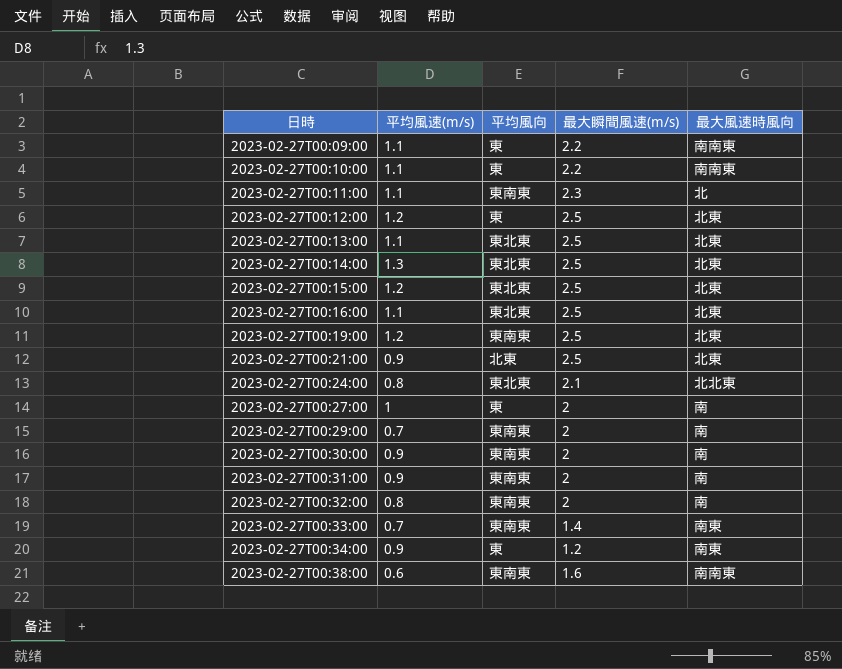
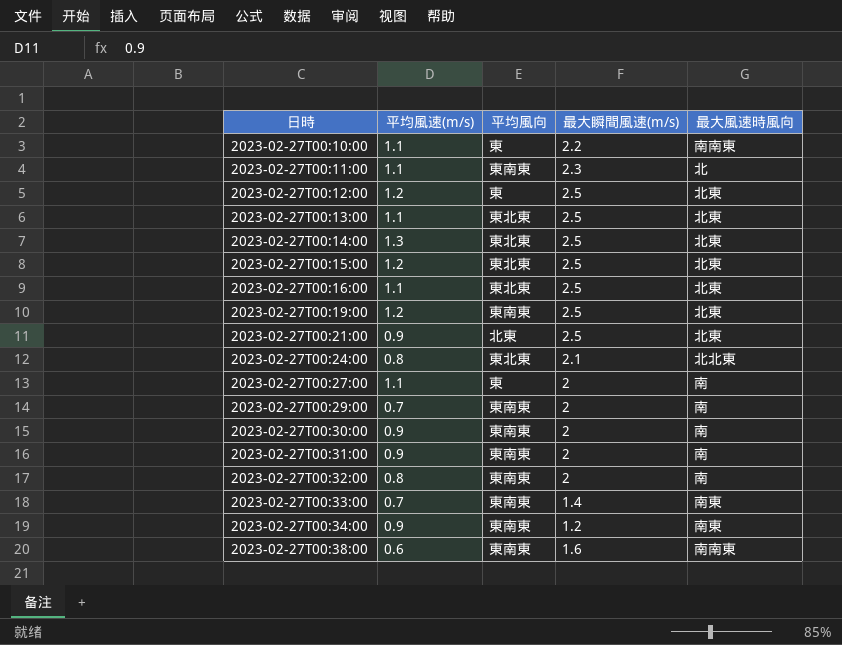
row 2023-02-27T00:09:00: 1.1 | 東 | 2.2 | 南南東 -> none
2023-02-27T00:27:00 | 平均風速(m/s): 1 -> 1.1
2023-02-27T00:34:00 | 平均風向: 東 -> 東南東

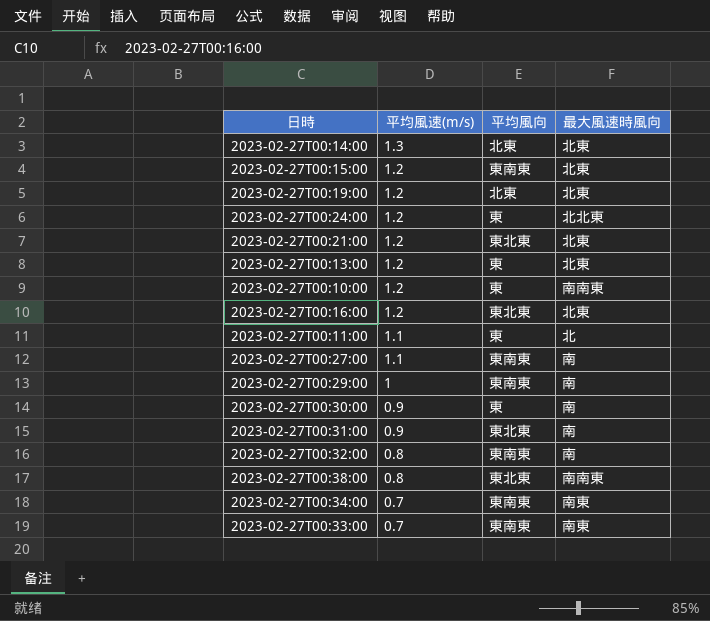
row order: 日時 ascending -> 平均風速(m/s) descending
column 最大瞬間風速(m/s) | position: 4 -> none
row 2023-02-27T00:12:00: 1.2 | 東 | 2.5 | 北東 -> none
2023-02-27T00:14:00 | 平均風向: 東北東 -> 北東
2023-02-27T00:15:00 | 平均風向: 東北東 -> 東南東
2023-02-27T00:19:00 | 平均風向: 東南東 -> 北東
2023-02-27T00:24:00 | 平均風速(m/s): 0.8 -> 1.2
2023-02-27T00:24:00 | 平均風向: 東北東 -> 東
2023-02-27T00:21:00 | 平均風速(m/s): 0.9 -> 1.2
2023-02-27T00:21:00 | 平均風向: 北東 -> 東北東
2023-02-27T00:13:00 | 平均風速(m/s): 1.1 -> 1.2
2023-02-27T00:13:00 | 平均風向: 東北東 -> 東
2023-02-27T00:10:00 | 平均風速(m/s): 1.1 -> 1.2
2023-02-27T00:16:00 | 平均風速(m/s): 1.1 -> 1.2
2023-02-27T00:11:00 | 平均風向: 東南東 -> 東
2023-02-27T00:27:00 | 平均風向: 東 -> 東南東
2023-02-27T00:29:00 | 平均風速(m/s): 0.7 -> 1
2023-02-27T00:30:00 | 平均風向: 東南東 -> 東
2023-02-27T00:31:00 | 平均風向: 東南東 -> 東北東
2023-02-27T00:38:00 | 平均風速(m/s): 0.6 -> 0.8
2023-02-27T00:38:00 | 平均風向: 東南東 -> 東北東
2023-02-27T00:34:00 | 平均風速(m/s): 0.9 -> 0.7

